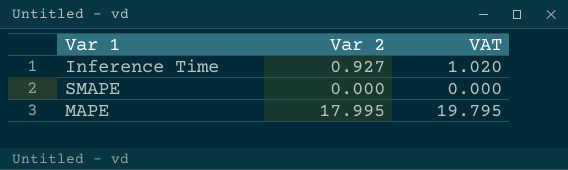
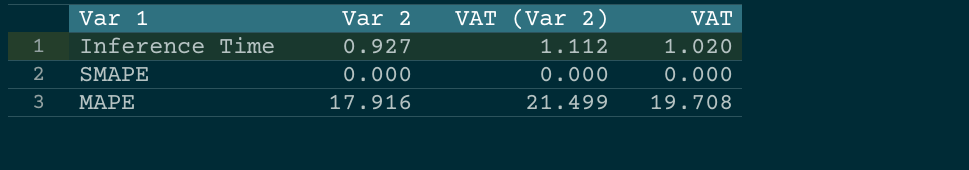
column VAT (Var 2) | formula: none -> [Var 2] * 1.2
MAPE | Var 2: 17.995 -> 17.916
MAPE | VAT: 19.795 -> 19.708

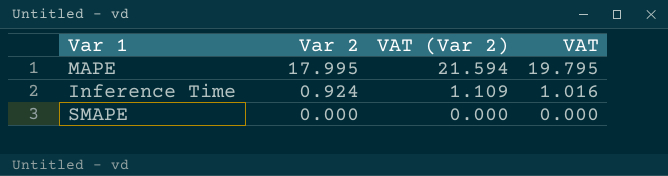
row order: none -> Var 2 descending
MAPE | Var 2: 17.916 -> 17.995
MAPE | VAT (Var 2): 21.499 -> 21.594
MAPE | VAT: 19.708 -> 19.795
Inference Time | Var 2: 0.927 -> 0.924
Inference Time | VAT (Var 2): 1.112 -> 1.109
Inference Time | VAT: 1.020 -> 1.016

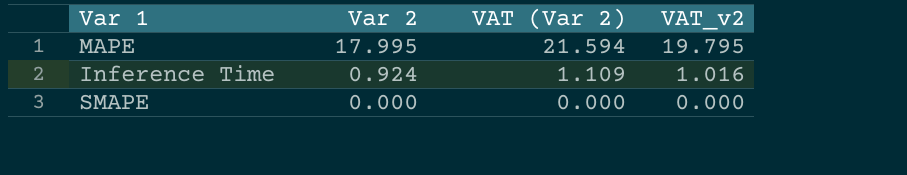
column name: VAT -> VAT_v2

